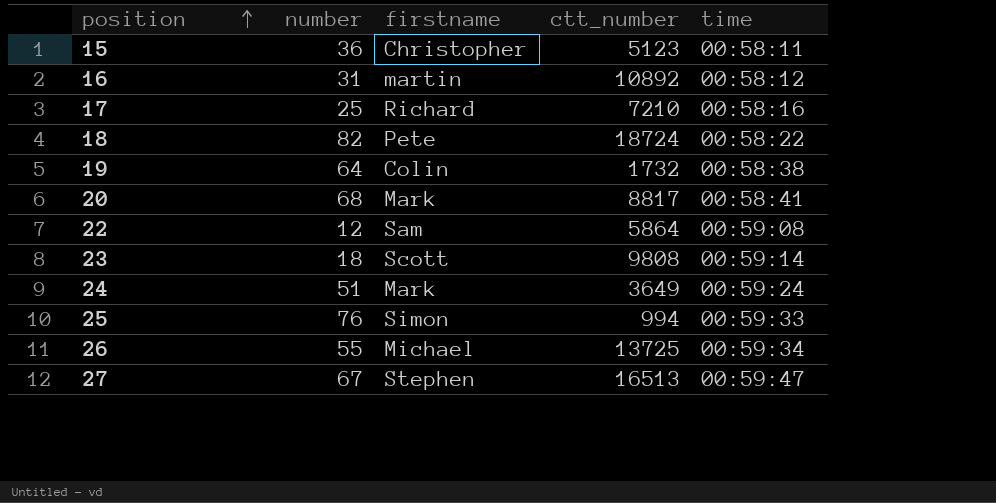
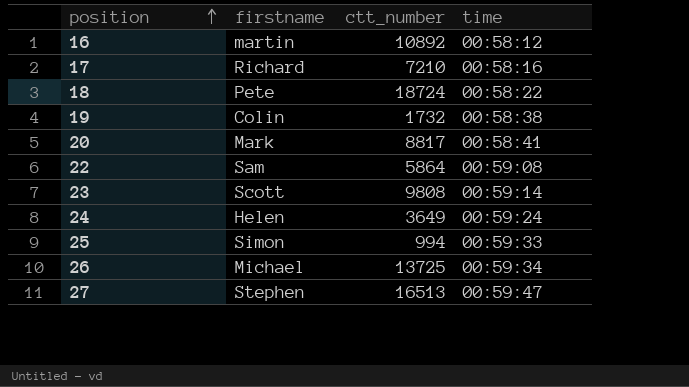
column number | position: 2 -> none
row 15: 36 | Christopher | 5123 | 00:58:11 -> none
24 | firstname: Mark -> Helen

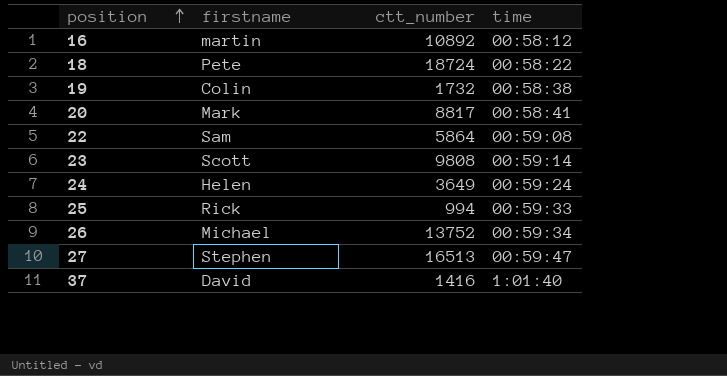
row 17: Richard | 7210 | 00:58:16 -> none
25 | firstname: Simon -> Rick
26 | ctt_number: 13725 -> 13752
row 37: none -> David | 1416 | 1:01:40

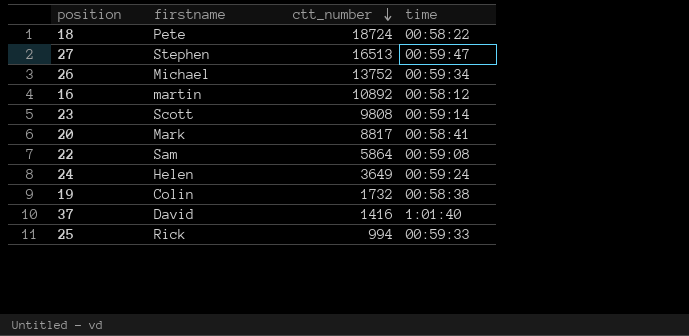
row order: position ascending -> ctt_number descending

